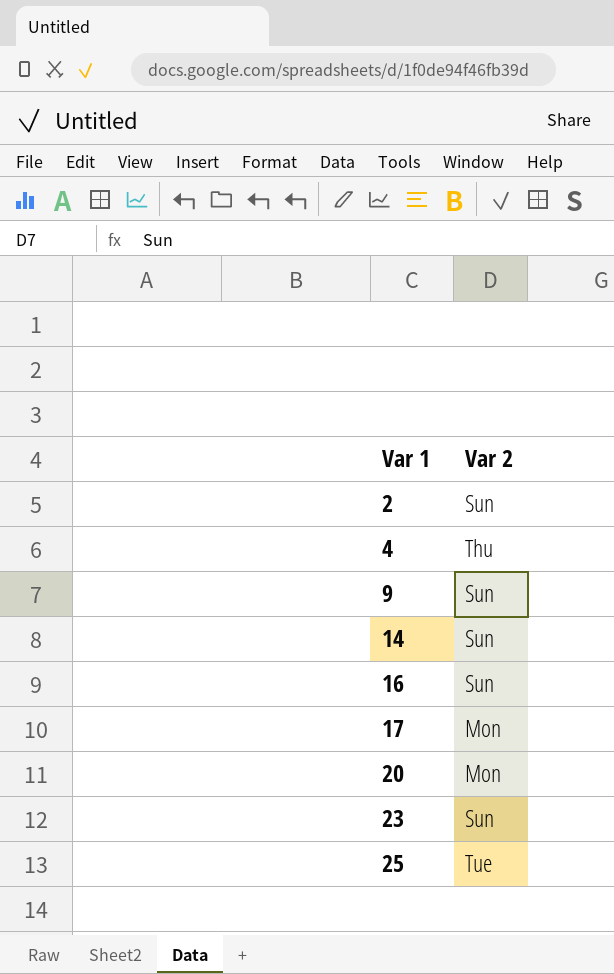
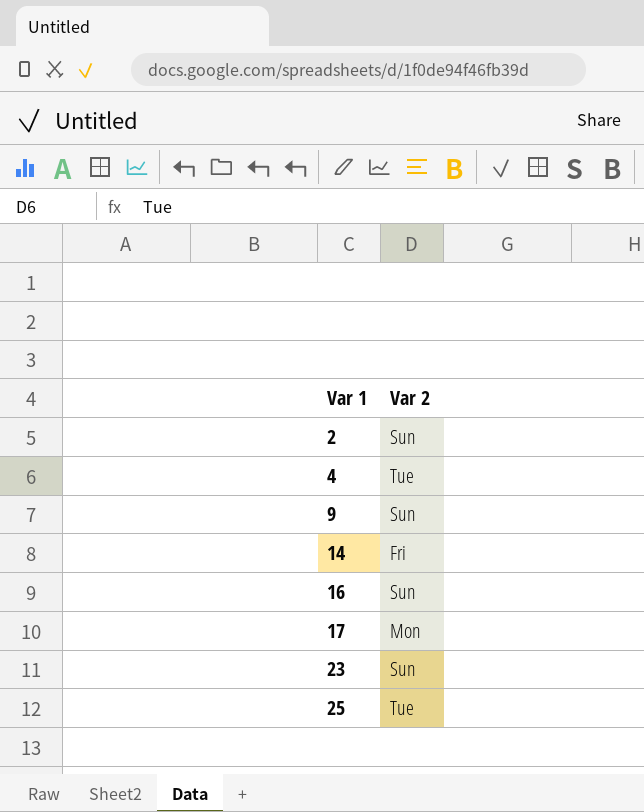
row 20: Mon -> none
4 | Var 2: Thu -> Tue
14 | Var 2: Sun -> Fri

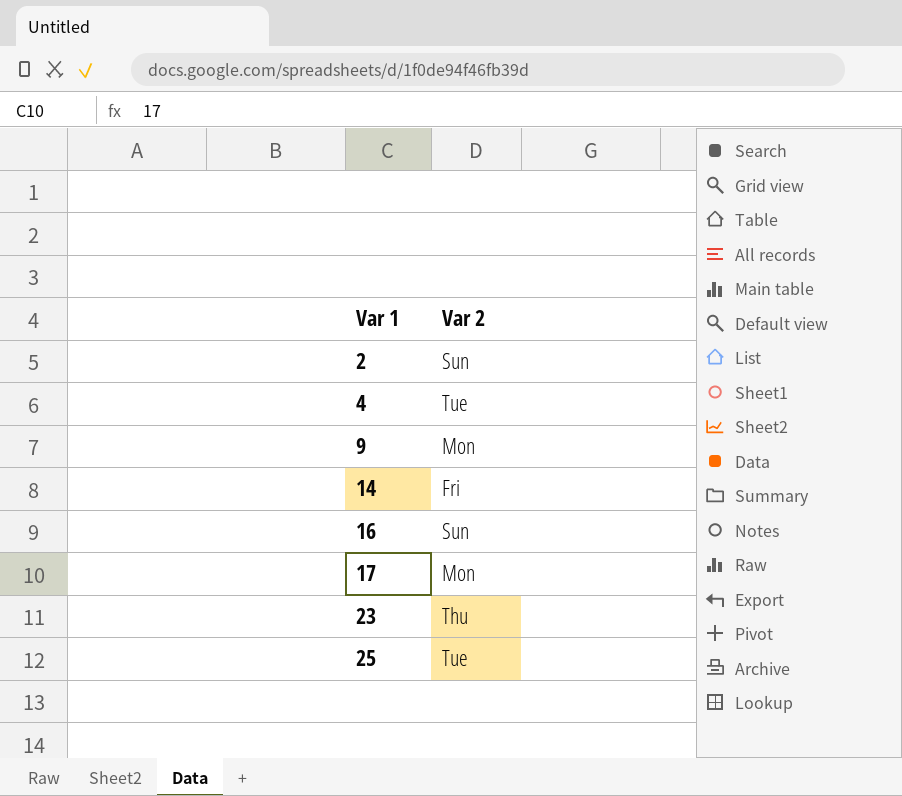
9 | Var 2: Sun -> Mon
23 | Var 2: Sun -> Thu

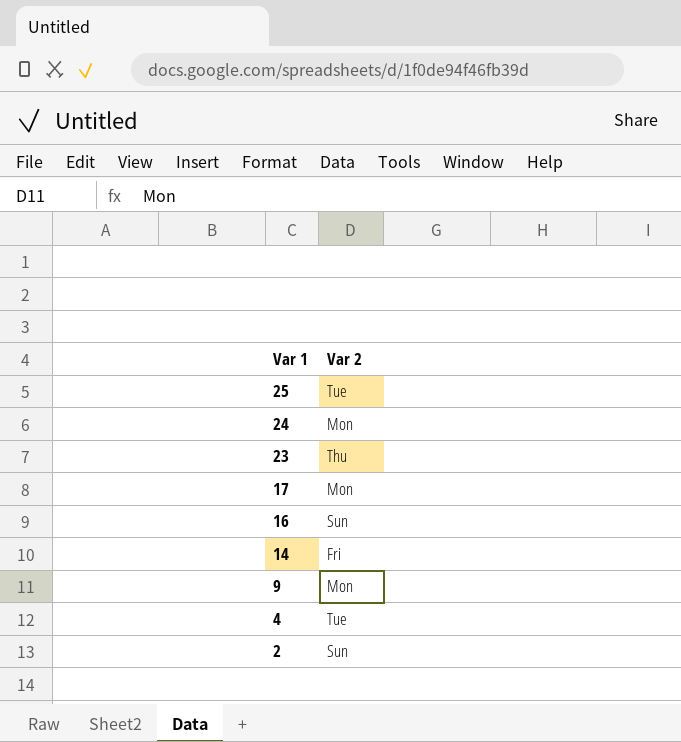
row order: Var 1 ascending -> Var 1 descending
row 24: none -> Mon

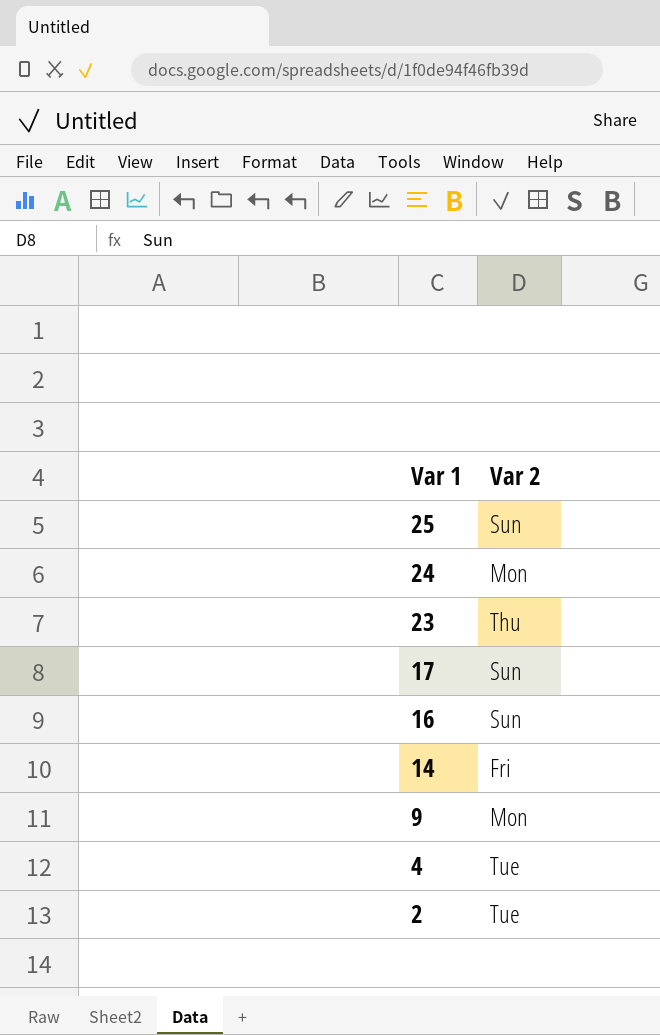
25 | Var 2: Tue -> Sun
17 | Var 2: Mon -> Sun
2 | Var 2: Sun -> Tue

